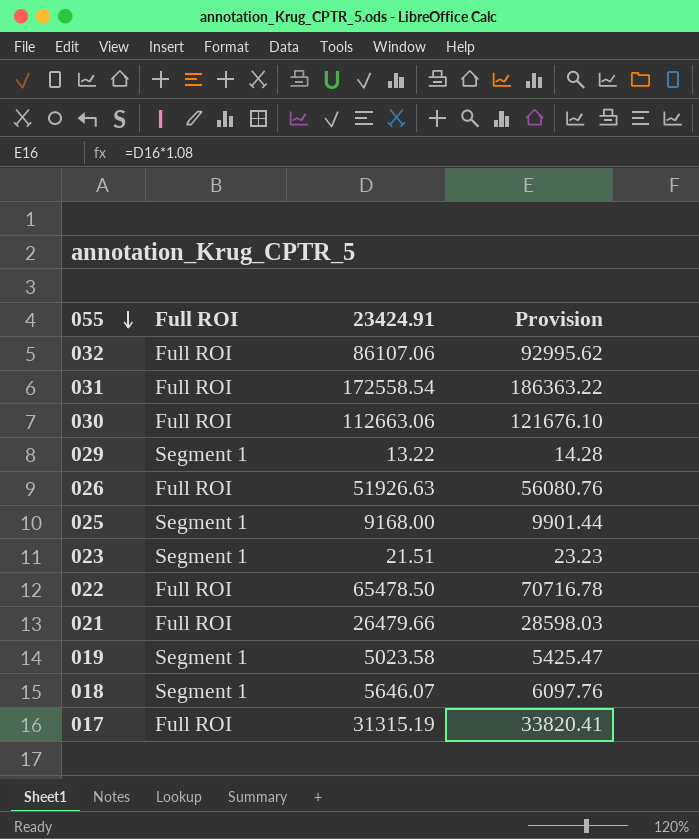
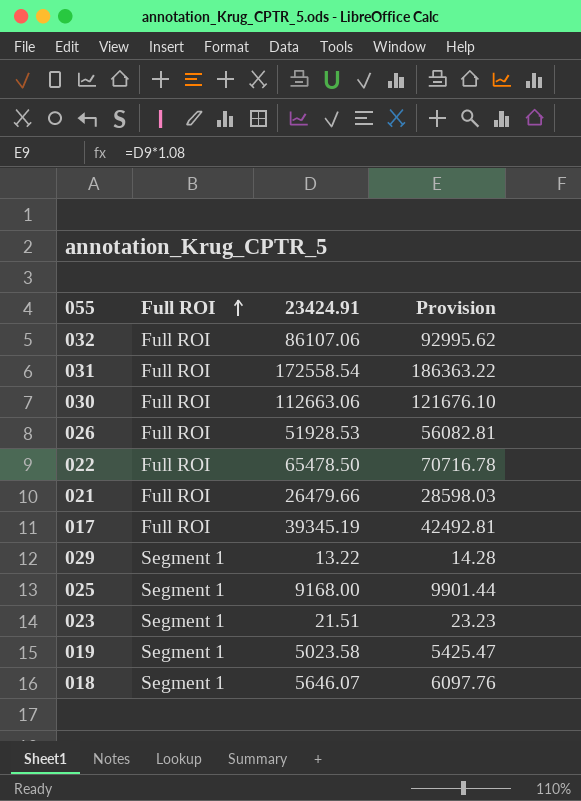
row order: 055 descending -> Full ROI ascending
026 | 23424.91: 51926.63 -> 51928.53
026 | Provision: 56080.76 -> 56082.81
017 | 23424.91: 31315.19 -> 39345.19
017 | Provision: 33820.41 -> 42492.81

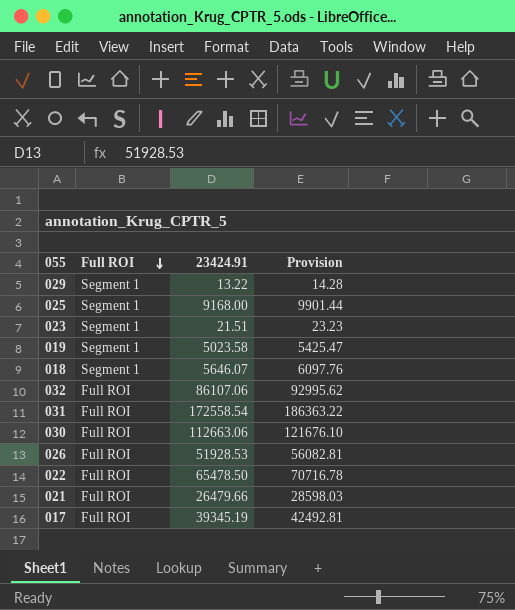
row order: Full ROI ascending -> Full ROI descending

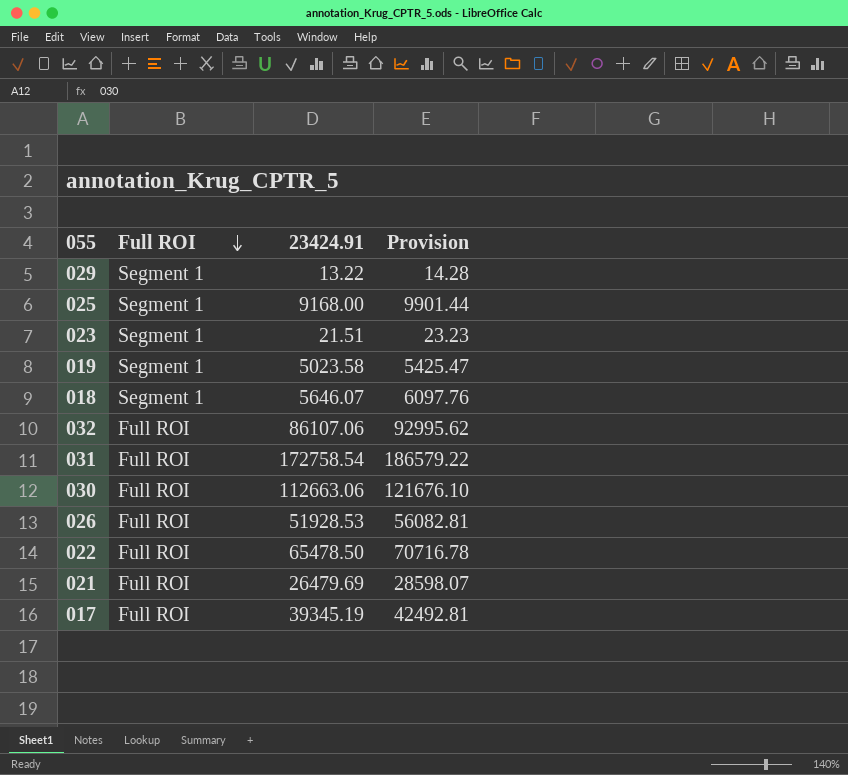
031 | 23424.91: 172558.54 -> 172758.54
031 | Provision: 186363.22 -> 186579.22
021 | 23424.91: 26479.66 -> 26479.69
021 | Provision: 28598.03 -> 28598.07

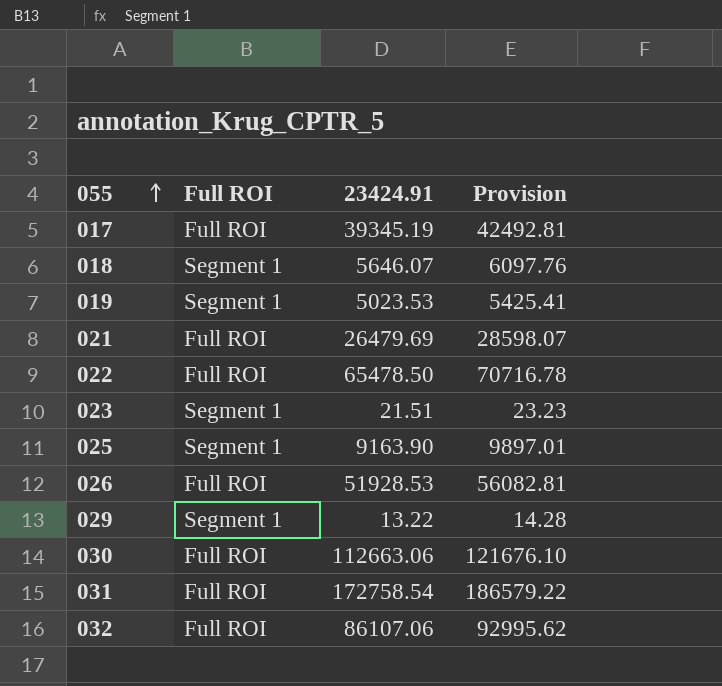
row order: Full ROI descending -> 055 ascending
019 | 23424.91: 5023.58 -> 5023.53
019 | Provision: 5425.47 -> 5425.41
025 | 23424.91: 9168.00 -> 9163.90
025 | Provision: 9901.44 -> 9897.01

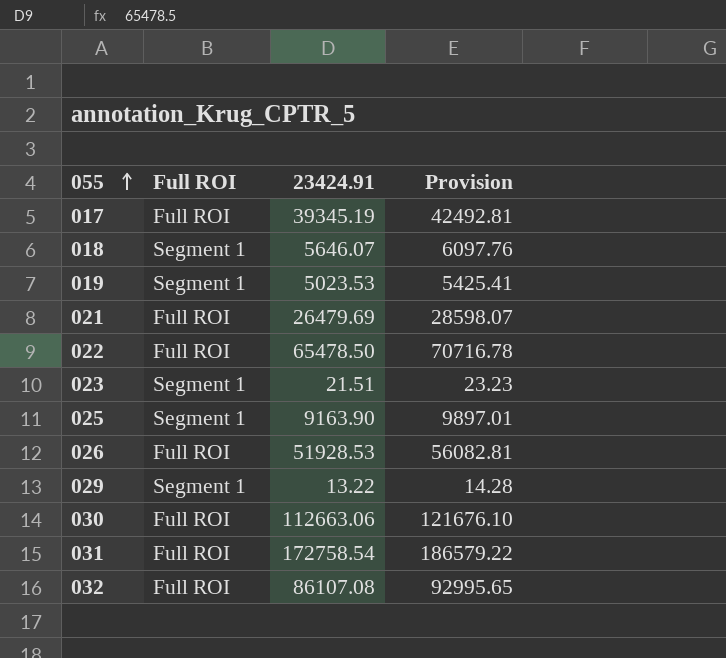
032 | 23424.91: 86107.06 -> 86107.08
032 | Provision: 92995.62 -> 92995.65

